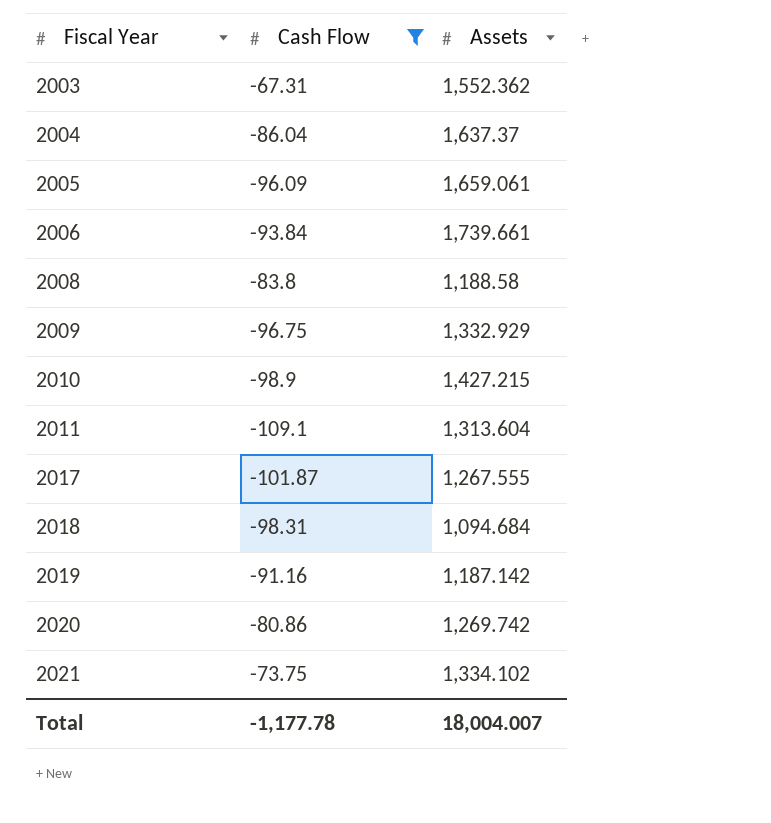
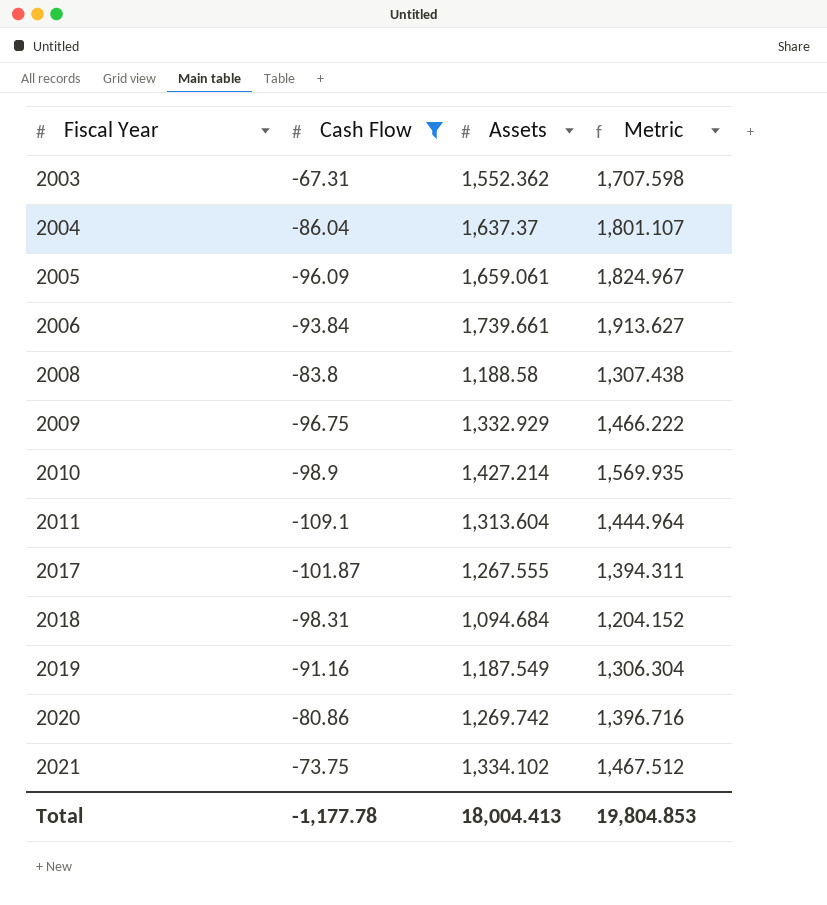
column Metric | formula: none -> [Assets] * 1.1
2010 | Assets: 1,427.215 -> 1,427.214
2019 | Assets: 1,187.142 -> 1,187.549
Total | Assets: 18,004.007 -> 18,004.413

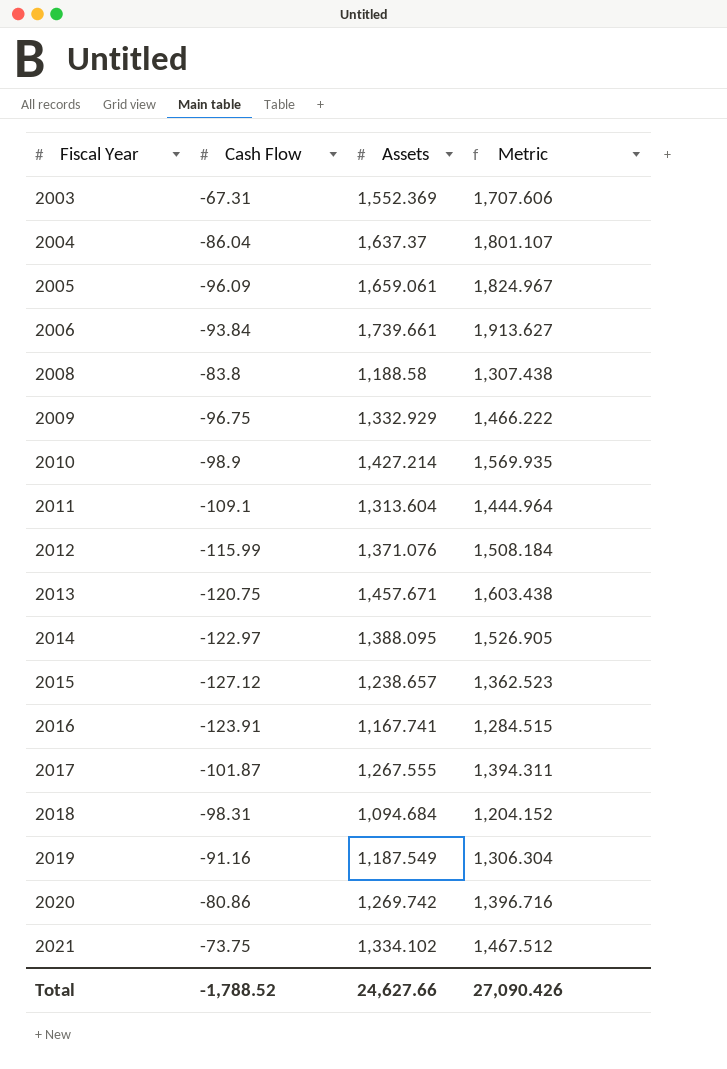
filter: Cash Flow >= -109.1 -> none
2003 | Assets: 1,552.362 -> 1,552.369
2003 | Metric: 1,707.598 -> 1,707.606
Total | Cash Flow: -1,177.78 -> -1,788.52
Total | Assets: 18,004.413 -> 24,627.66
Total | Metric: 19,804.853 -> 27,090.426

